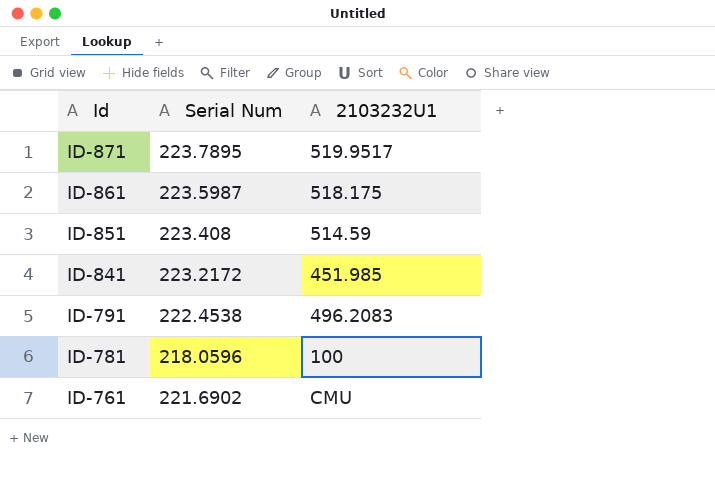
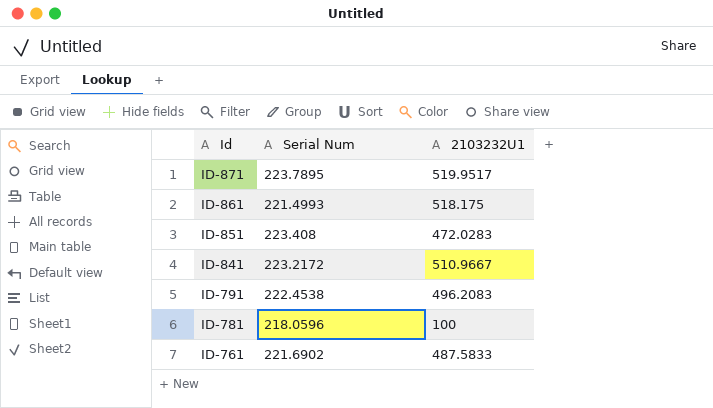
ID-861 | Serial Num: 223.5987 -> 221.4993
ID-851 | 2103232U1: 514.59 -> 472.0283
ID-841 | 2103232U1: 451.985 -> 510.9667
ID-761 | 2103232U1: CMU -> 487.5833

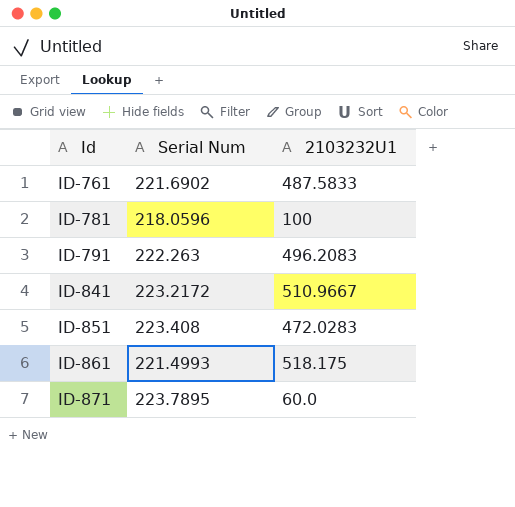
row order: Id descending -> Id ascending
ID-791 | Serial Num: 222.4538 -> 222.263
ID-871 | 2103232U1: 519.9517 -> 60.0

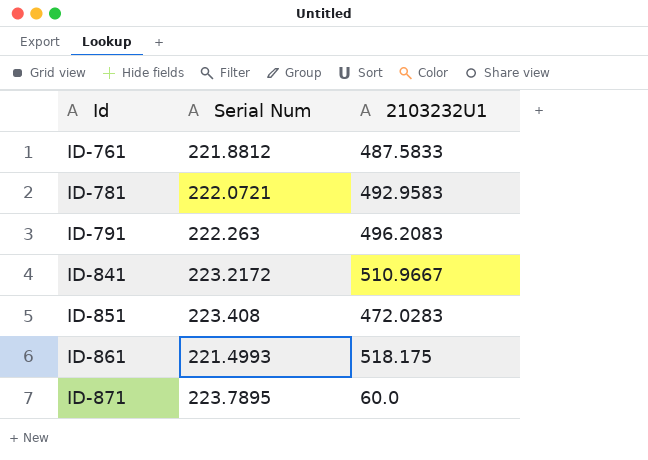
ID-761 | Serial Num: 221.6902 -> 221.8812
ID-781 | Serial Num: 218.0596 -> 222.0721
ID-781 | 2103232U1: 100 -> 492.9583

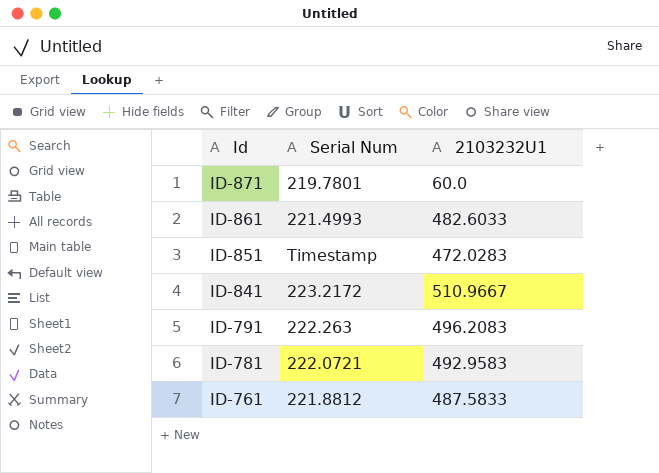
row order: Id ascending -> Id descending
ID-871 | Serial Num: 223.7895 -> 219.7801
ID-861 | 2103232U1: 518.175 -> 482.6033
ID-851 | Serial Num: 223.408 -> Timestamp

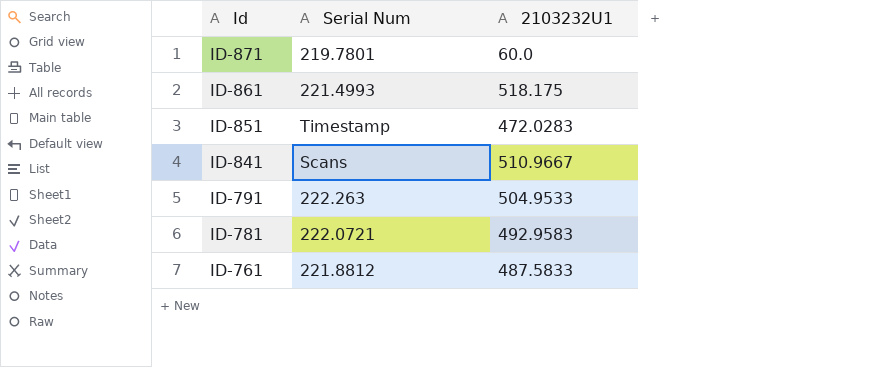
ID-861 | 2103232U1: 482.6033 -> 518.175
ID-841 | Serial Num: 223.2172 -> Scans
ID-791 | 2103232U1: 496.2083 -> 504.9533

